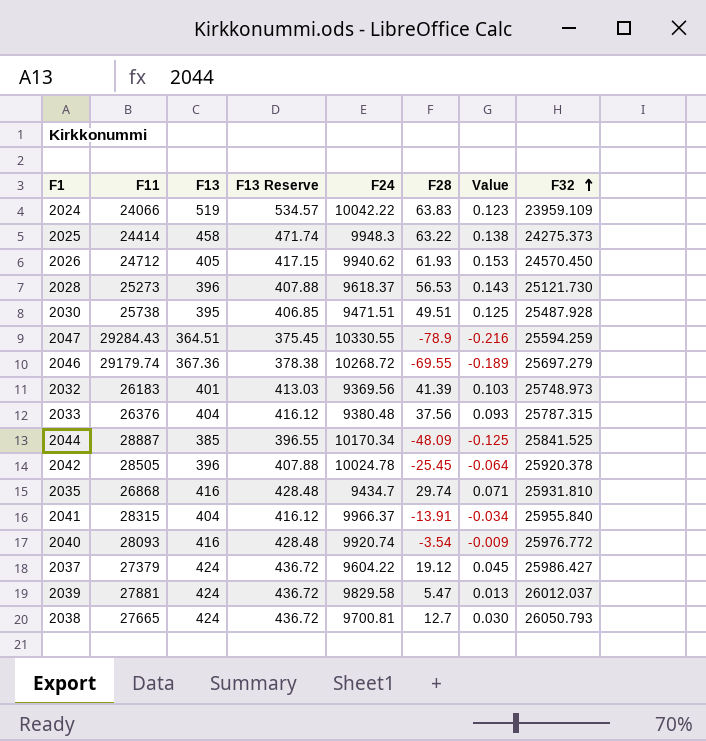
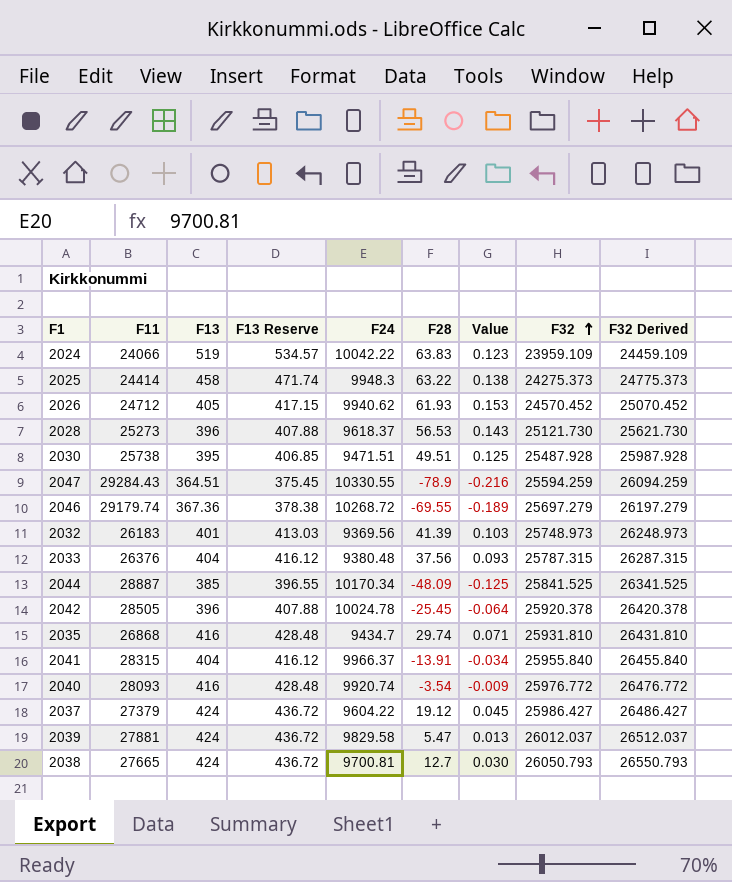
column F32 Derived | formula: none -> [F32] + 500
2026 | F32: 24570.450 -> 24570.452

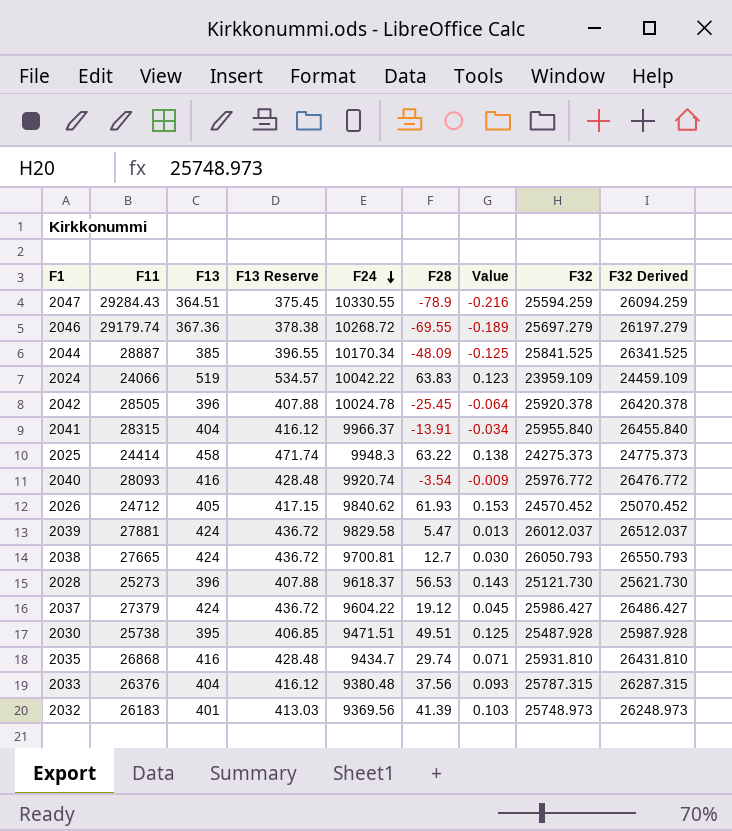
row order: F32 ascending -> F24 descending
2026 | F24: 9940.62 -> 9840.62

